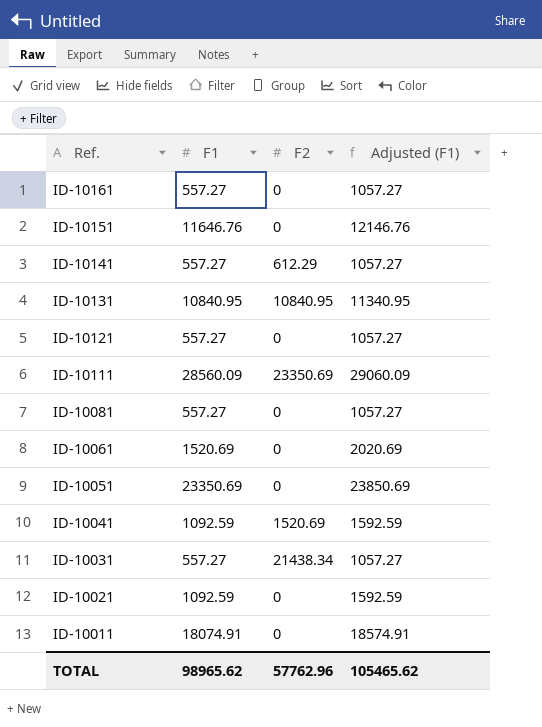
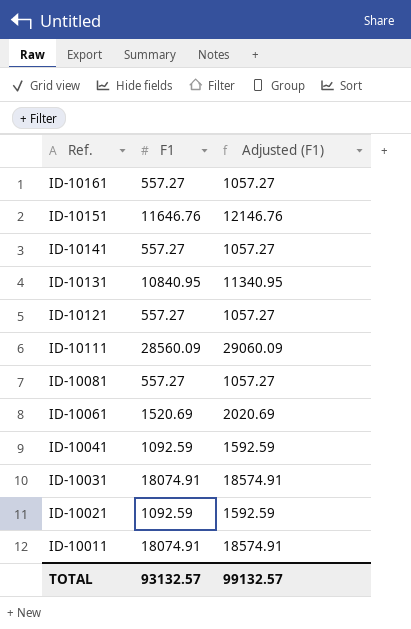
column F2 | position: 3 -> none
row ID-10051: 23350.69 | 0 | 23850.69 -> none
ID-10031 | F1: 557.27 -> 18074.91
ID-10031 | Adjusted (F1): 1057.27 -> 18574.91
TOTAL | F1: 98965.62 -> 93132.57
TOTAL | Adjusted (F1): 105465.62 -> 99132.57

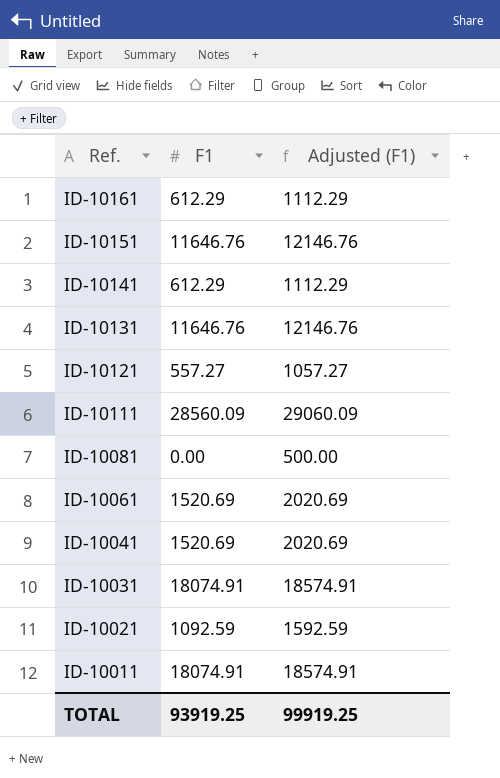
ID-10161 | F1: 557.27 -> 612.29
ID-10161 | Adjusted (F1): 1057.27 -> 1112.29
ID-10141 | F1: 557.27 -> 612.29
ID-10141 | Adjusted (F1): 1057.27 -> 1112.29
ID-10131 | F1: 10840.95 -> 11646.76
ID-10131 | Adjusted (F1): 11340.95 -> 12146.76
ID-10081 | F1: 557.27 -> 0.00
ID-10081 | Adjusted (F1): 1057.27 -> 500.00
ID-10041 | F1: 1092.59 -> 1520.69
ID-10041 | Adjusted (F1): 1592.59 -> 2020.69
TOTAL | F1: 93132.57 -> 93919.25
TOTAL | Adjusted (F1): 99132.57 -> 99919.25

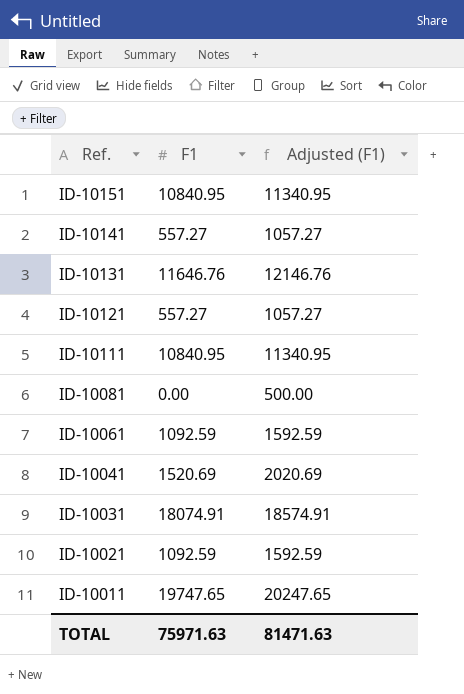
row ID-10161: 612.29 | 1112.29 -> none
ID-10151 | F1: 11646.76 -> 10840.95
ID-10151 | Adjusted (F1): 12146.76 -> 11340.95
ID-10141 | F1: 612.29 -> 557.27
ID-10141 | Adjusted (F1): 1112.29 -> 1057.27
ID-10111 | F1: 28560.09 -> 10840.95
ID-10111 | Adjusted (F1): 29060.09 -> 11340.95
ID-10061 | F1: 1520.69 -> 1092.59
ID-10061 | Adjusted (F1): 2020.69 -> 1592.59
ID-10011 | F1: 18074.91 -> 19747.65
ID-10011 | Adjusted (F1): 18574.91 -> 20247.65
TOTAL | F1: 93919.25 -> 75971.63
TOTAL | Adjusted (F1): 99919.25 -> 81471.63

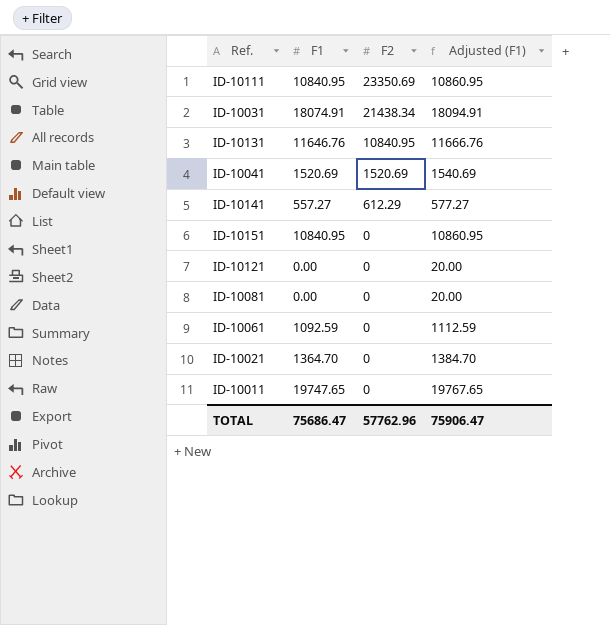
row order: Ref. descending -> F2 descending
column F2 | position: none -> 3
column Adjusted (F1) | formula: [F1] + 500 -> [F1] + 20
ID-10121 | F1: 557.27 -> 0.00
ID-10021 | F1: 1092.59 -> 1364.70
TOTAL | F1: 75971.63 -> 75686.47
TOTAL | Adjusted (F1): 81471.63 -> 75906.47

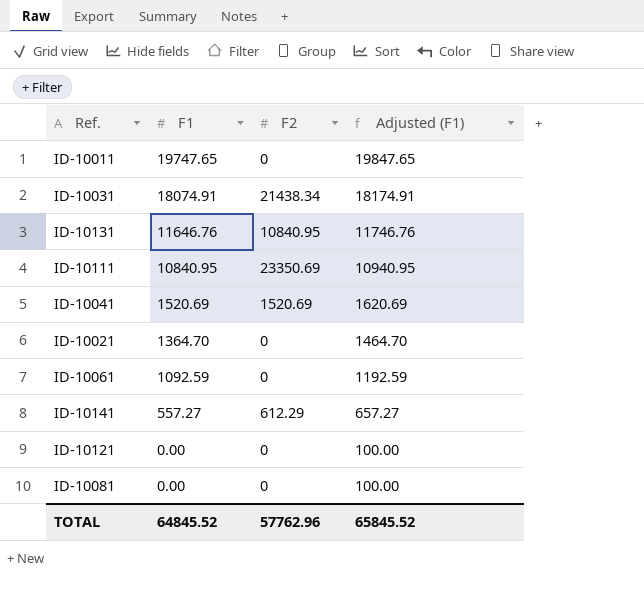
row order: F2 descending -> F1 descending
column Adjusted (F1) | formula: [F1] + 20 -> [F1] + 100
row ID-10151: 10840.95 | 0 | 10860.95 -> none
TOTAL | F1: 75686.47 -> 64845.52
TOTAL | Adjusted (F1): 75906.47 -> 65845.52

